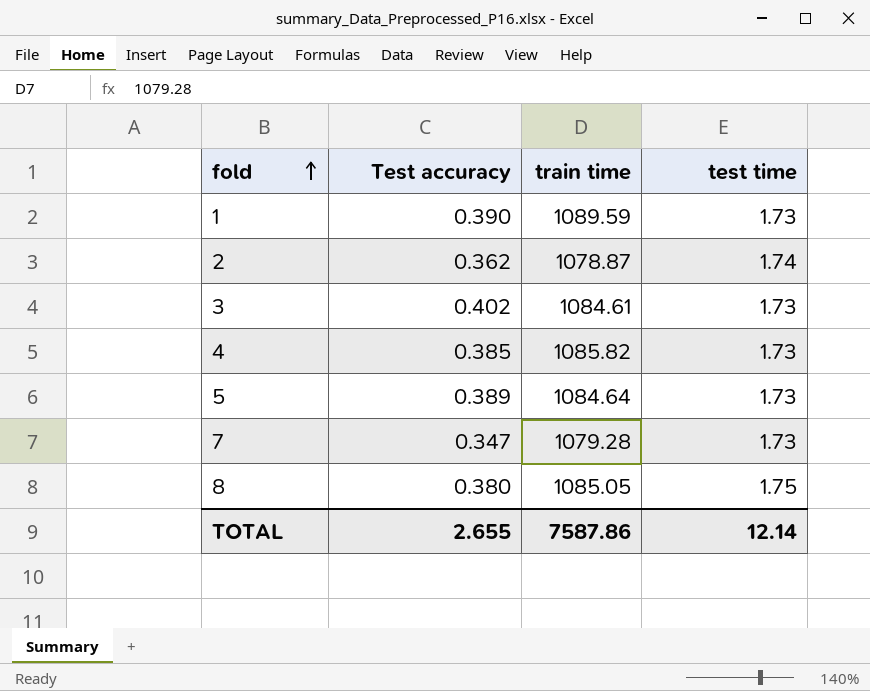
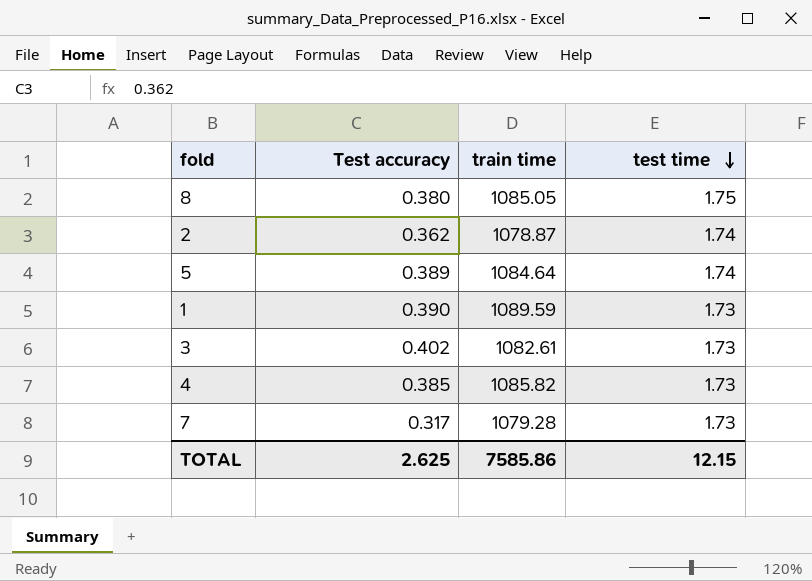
row order: fold ascending -> test time descending
5 | test time: 1.73 -> 1.74
3 | train time: 1084.61 -> 1082.61
7 | Test accuracy: 0.347 -> 0.317
TOTAL | Test accuracy: 2.655 -> 2.625
TOTAL | train time: 7587.86 -> 7585.86
TOTAL | test time: 12.14 -> 12.15

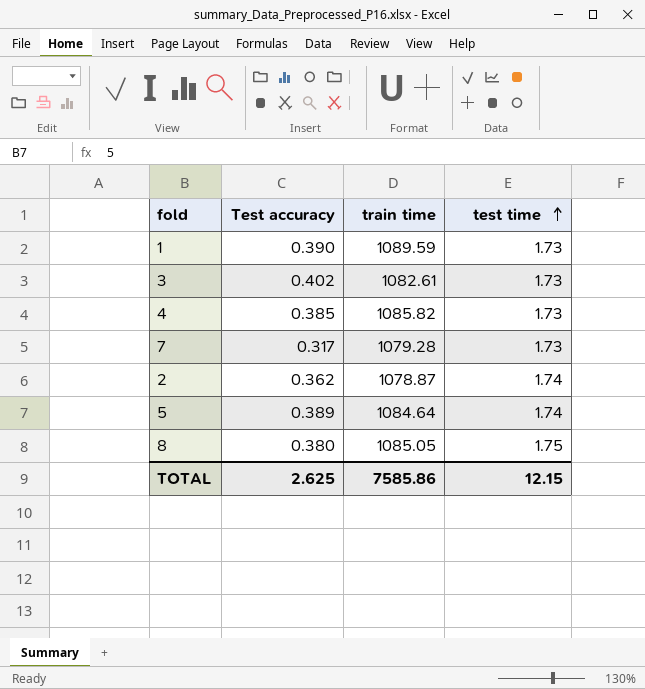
row order: test time descending -> test time ascending

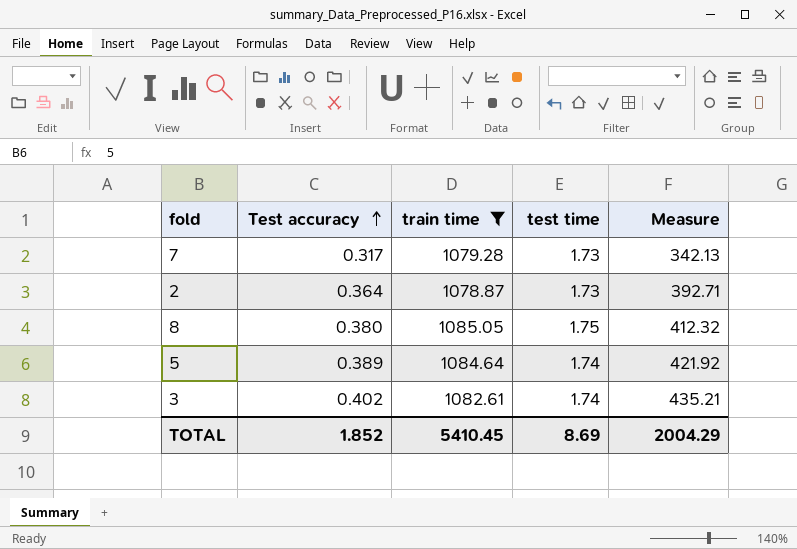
filter: none -> train time <= 1085.05
row order: test time ascending -> Test accuracy ascending
column Measure | formula: none -> [Test accuracy] * [train time]
2 | Test accuracy: 0.362 -> 0.364
2 | test time: 1.74 -> 1.73
3 | test time: 1.73 -> 1.74
TOTAL | Test accuracy: 2.625 -> 1.852
TOTAL | train time: 7585.86 -> 5410.45
TOTAL | test time: 12.15 -> 8.69

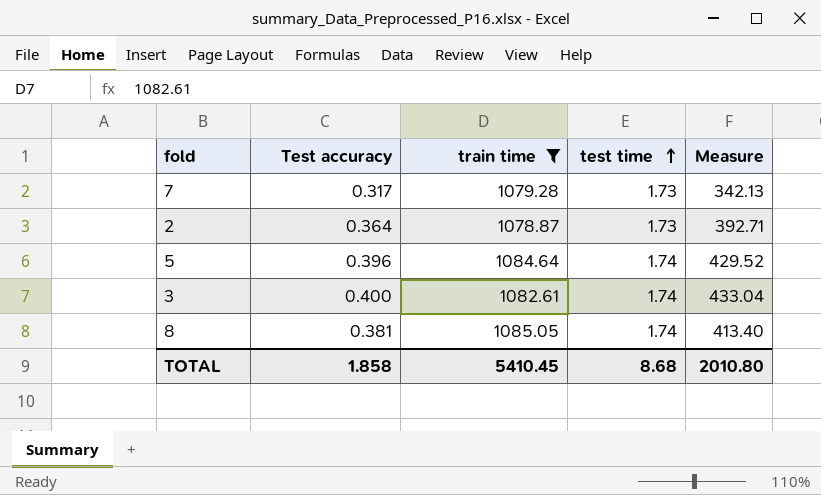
row order: Test accuracy ascending -> test time ascending
5 | Test accuracy: 0.389 -> 0.396
5 | Measure: 421.92 -> 429.52
3 | Test accuracy: 0.402 -> 0.400
3 | Measure: 435.21 -> 433.04
8 | Test accuracy: 0.380 -> 0.381
8 | test time: 1.75 -> 1.74
8 | Measure: 412.32 -> 413.40
TOTAL | Test accuracy: 1.852 -> 1.858
TOTAL | test time: 8.69 -> 8.68
TOTAL | Measure: 2004.29 -> 2010.80

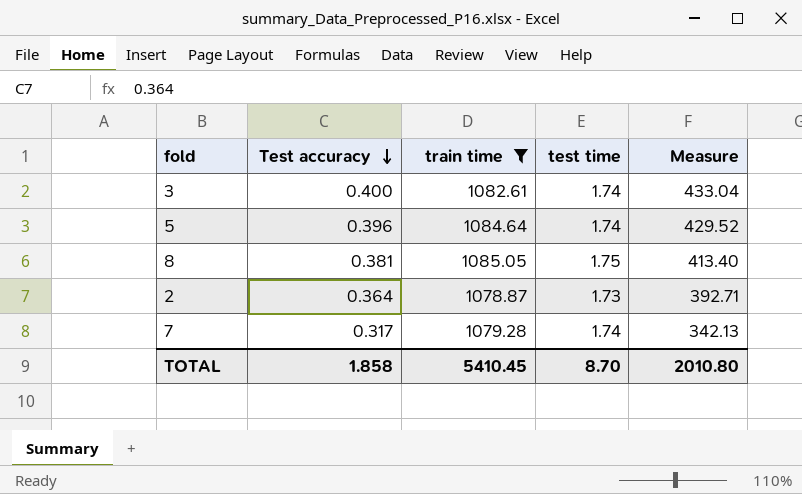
row order: test time ascending -> Test accuracy descending
8 | test time: 1.74 -> 1.75
7 | test time: 1.73 -> 1.74
TOTAL | test time: 8.68 -> 8.70

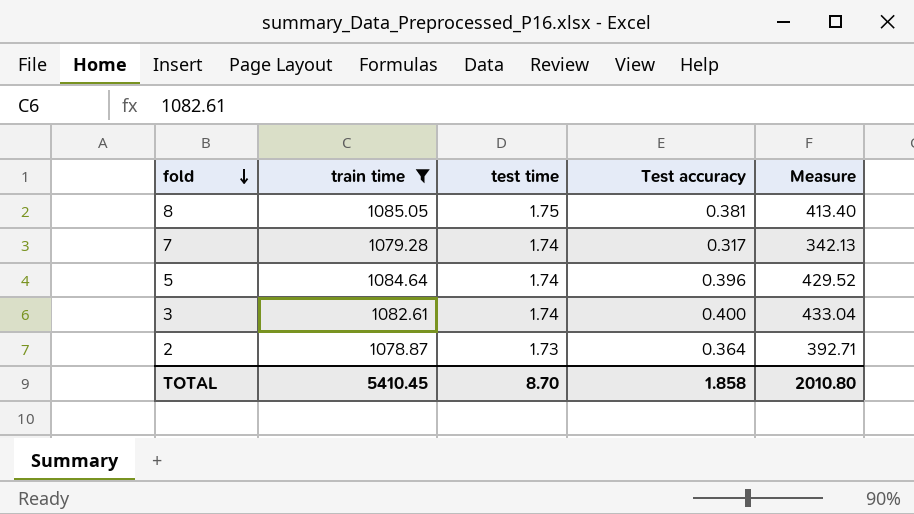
row order: Test accuracy descending -> fold descending
column Test accuracy | position: 2 -> 4

